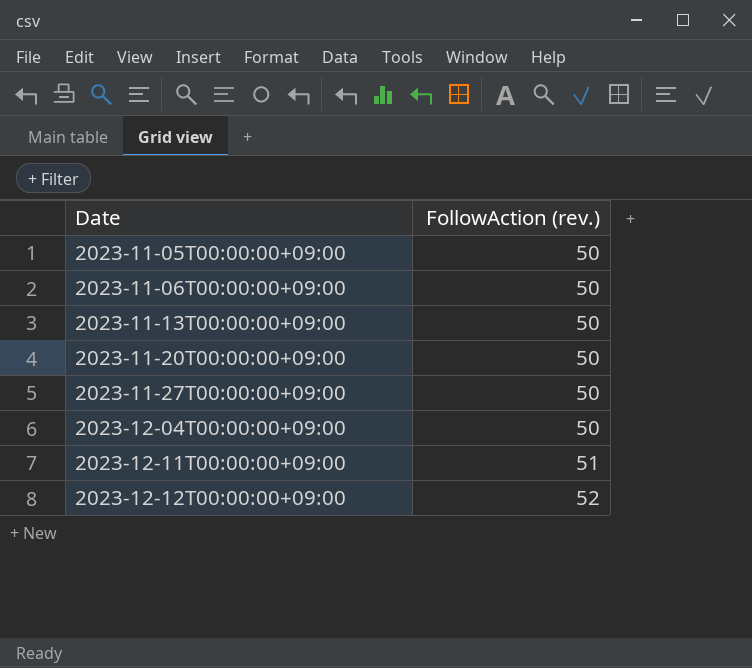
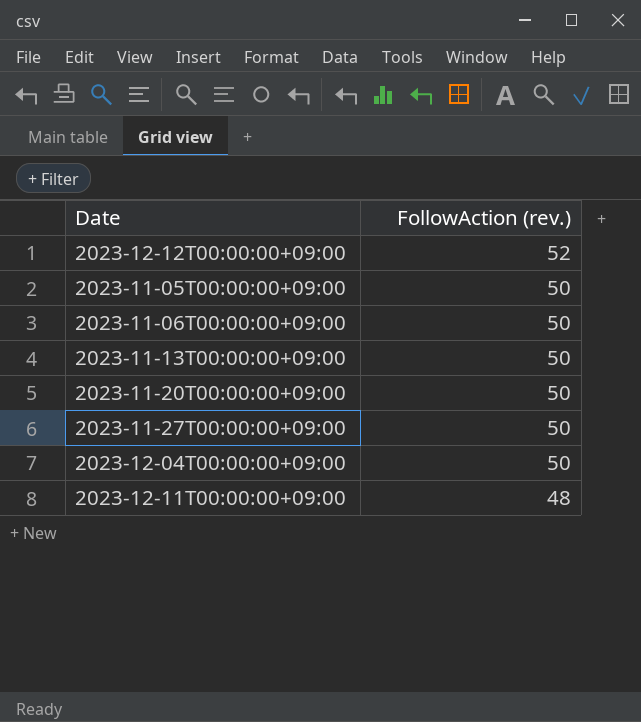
row order: Date ascending -> FollowAction (rev.) descending
2023-12-11T00:00:00+09:00 | FollowAction (rev.): 51 -> 48

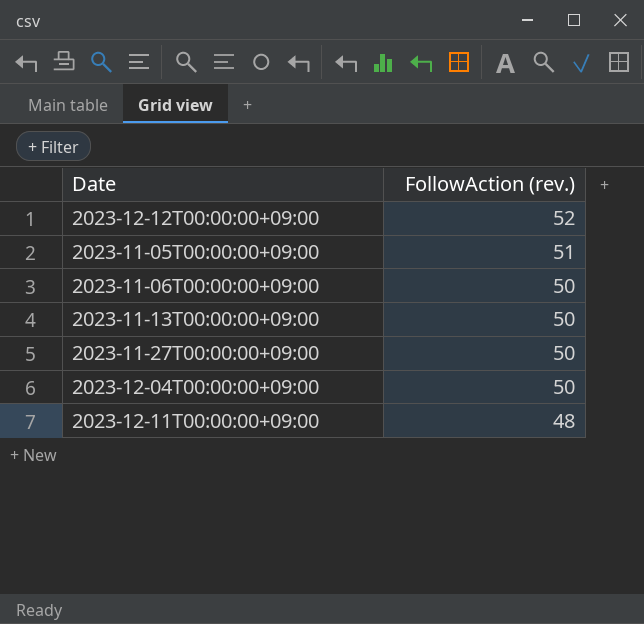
row 2023-11-20T00:00:00+09:00: 50 -> none
2023-11-05T00:00:00+09:00 | FollowAction (rev.): 50 -> 51

